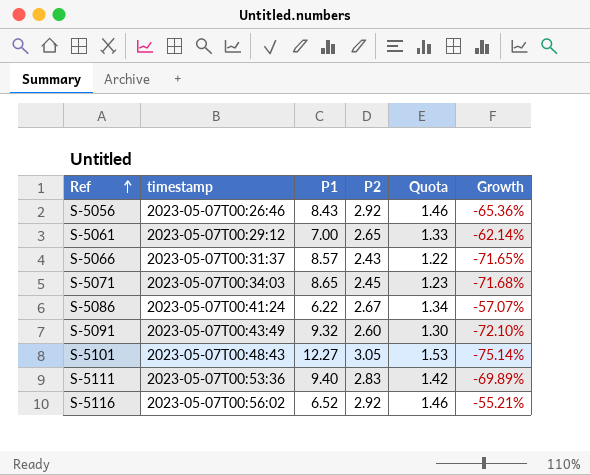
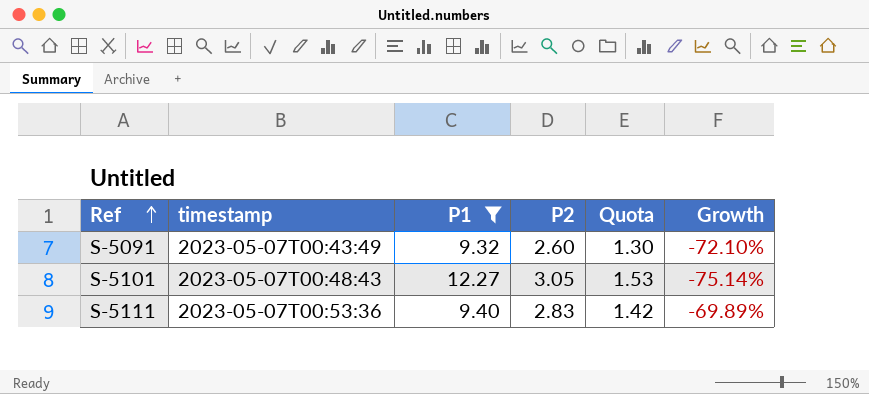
filter: none -> P1 >= 9.32

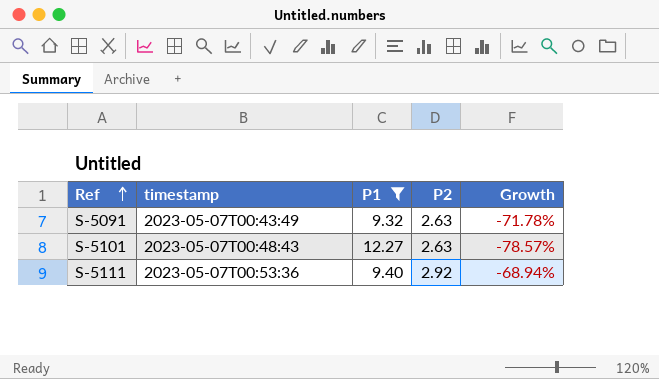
column Quota | formula: [P2] * 0.5 -> none
S-5091 | P2: 2.60 -> 2.63
S-5091 | Growth: -72.10% -> -71.78%
S-5101 | P2: 3.05 -> 2.63
S-5101 | Growth: -75.14% -> -78.57%
S-5111 | P2: 2.83 -> 2.92
S-5111 | Growth: -69.89% -> -68.94%

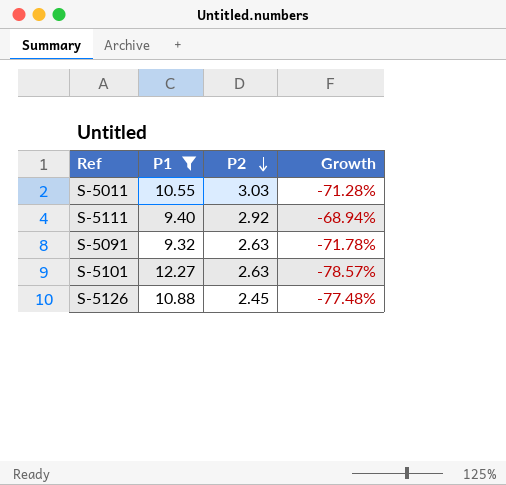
row order: Ref ascending -> P2 descending
column timestamp | position: 2 -> none
row S-5011: none -> 10.55 | 3.03 | -71.28%
row S-5126: none -> 10.88 | 2.45 | -77.48%

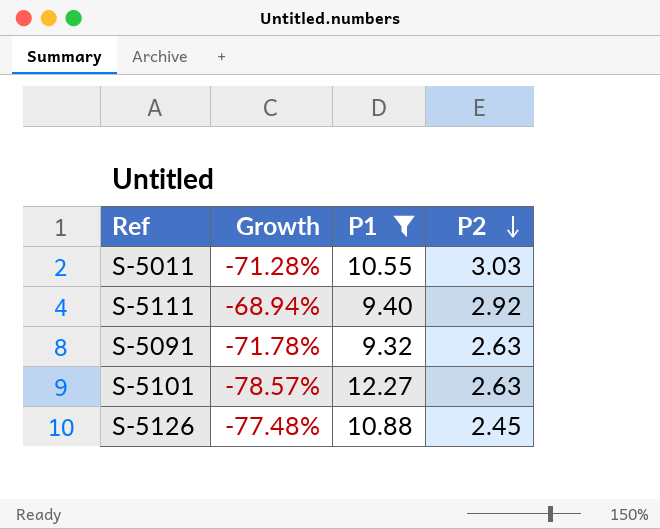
column Growth | position: 4 -> 2

